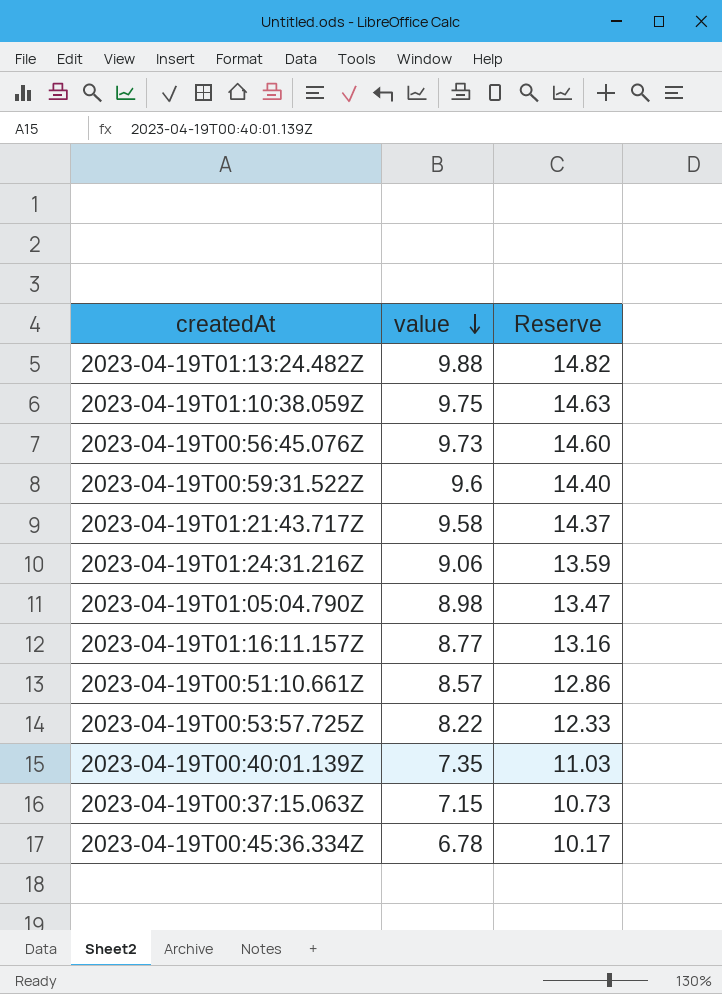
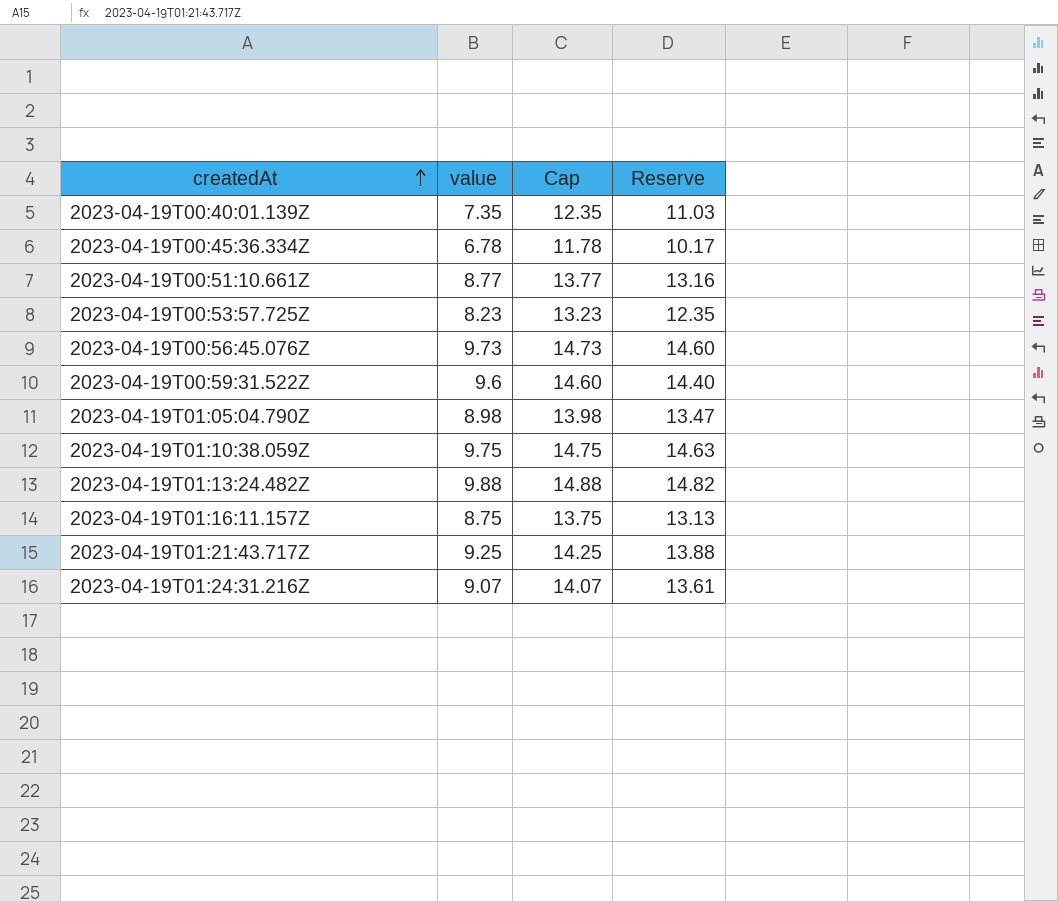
row order: value descending -> createdAt ascending
column Cap | formula: none -> [value] + 5
row 2023-04-19T00:37:15.063Z: 7.15 | 10.73 -> none
2023-04-19T00:51:10.661Z | value: 8.57 -> 8.77
2023-04-19T00:51:10.661Z | Reserve: 12.86 -> 13.16
2023-04-19T00:53:57.725Z | value: 8.22 -> 8.23
2023-04-19T00:53:57.725Z | Reserve: 12.33 -> 12.35
2023-04-19T01:16:11.157Z | value: 8.77 -> 8.75
2023-04-19T01:16:11.157Z | Reserve: 13.16 -> 13.13
2023-04-19T01:21:43.717Z | value: 9.58 -> 9.25
2023-04-19T01:21:43.717Z | Reserve: 14.37 -> 13.88
2023-04-19T01:24:31.216Z | value: 9.06 -> 9.07
2023-04-19T01:24:31.216Z | Reserve: 13.59 -> 13.61

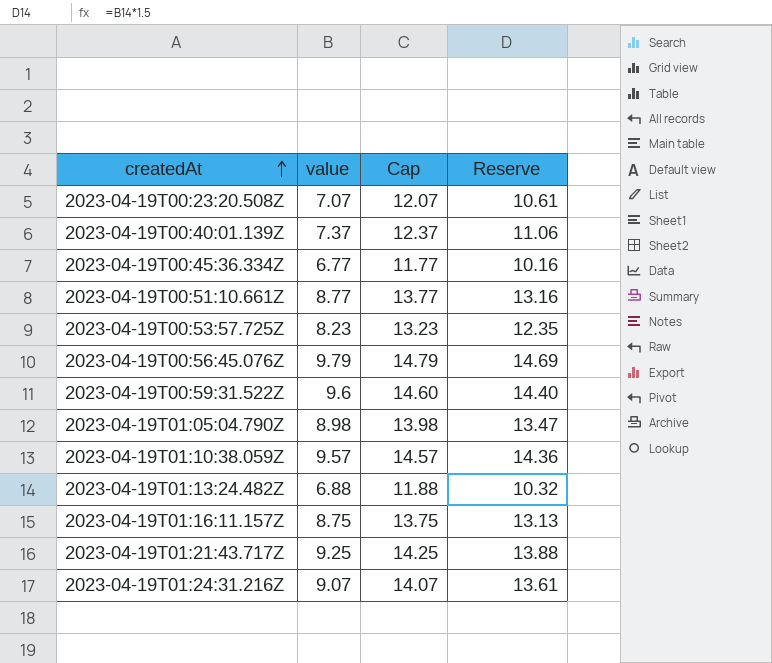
row 2023-04-19T00:23:20.508Z: none -> 7.07 | 12.07 | 10.61
2023-04-19T00:40:01.139Z | value: 7.35 -> 7.37
2023-04-19T00:40:01.139Z | Cap: 12.35 -> 12.37
2023-04-19T00:40:01.139Z | Reserve: 11.03 -> 11.06
2023-04-19T00:45:36.334Z | value: 6.78 -> 6.77
2023-04-19T00:45:36.334Z | Cap: 11.78 -> 11.77
2023-04-19T00:45:36.334Z | Reserve: 10.17 -> 10.16
2023-04-19T00:56:45.076Z | value: 9.73 -> 9.79
2023-04-19T00:56:45.076Z | Cap: 14.73 -> 14.79
2023-04-19T00:56:45.076Z | Reserve: 14.60 -> 14.69
2023-04-19T01:10:38.059Z | value: 9.75 -> 9.57
2023-04-19T01:10:38.059Z | Cap: 14.75 -> 14.57
2023-04-19T01:10:38.059Z | Reserve: 14.63 -> 14.36
2023-04-19T01:13:24.482Z | value: 9.88 -> 6.88
2023-04-19T01:13:24.482Z | Cap: 14.88 -> 11.88
2023-04-19T01:13:24.482Z | Reserve: 14.82 -> 10.32

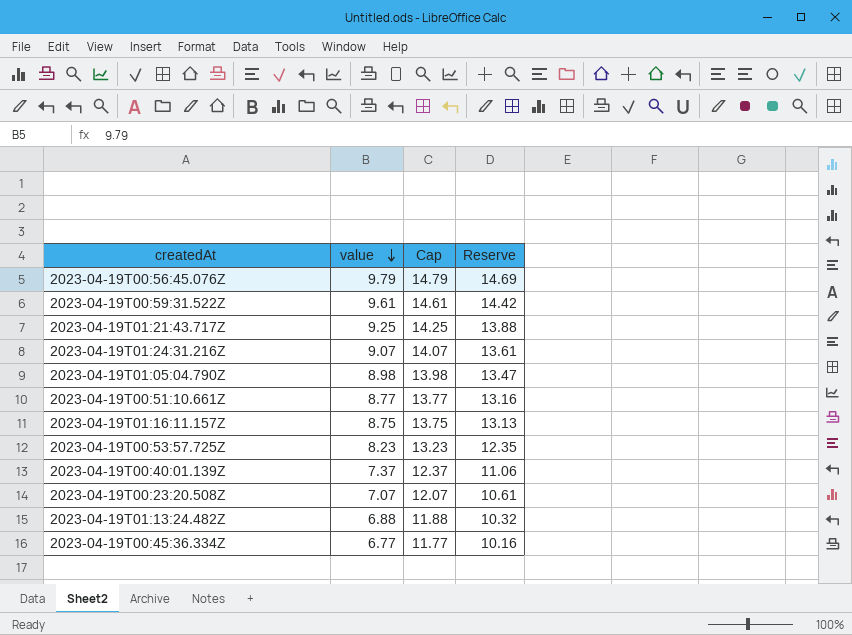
row order: createdAt ascending -> value descending
row 2023-04-19T01:10:38.059Z: 9.57 | 14.57 | 14.36 -> none
2023-04-19T00:59:31.522Z | value: 9.6 -> 9.61
2023-04-19T00:59:31.522Z | Cap: 14.60 -> 14.61
2023-04-19T00:59:31.522Z | Reserve: 14.40 -> 14.42

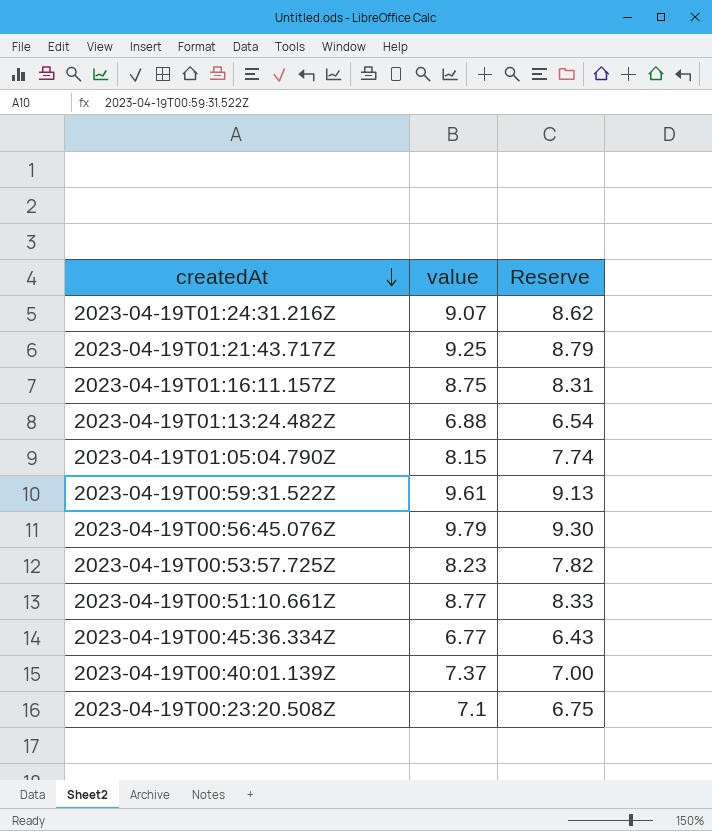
row order: value descending -> createdAt descending
column Cap | formula: [value] + 5 -> none
column Reserve | formula: [value] * 1.5 -> [value] * 0.95
2023-04-19T01:05:04.790Z | value: 8.98 -> 8.15
2023-04-19T00:23:20.508Z | value: 7.07 -> 7.1

